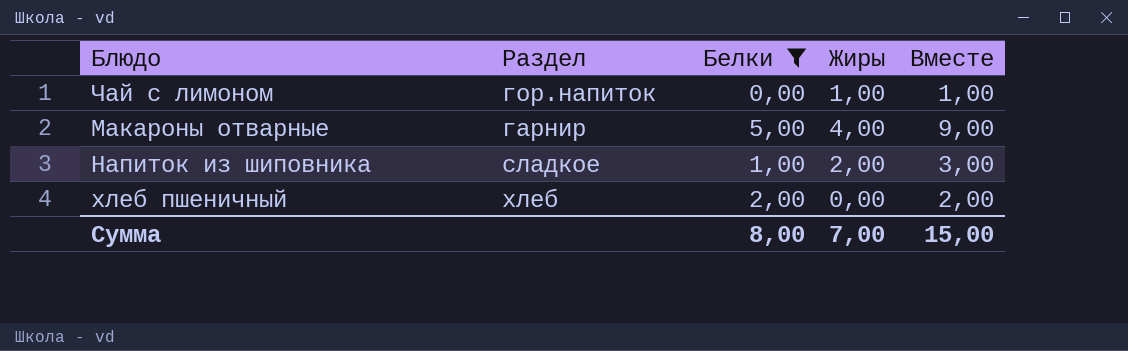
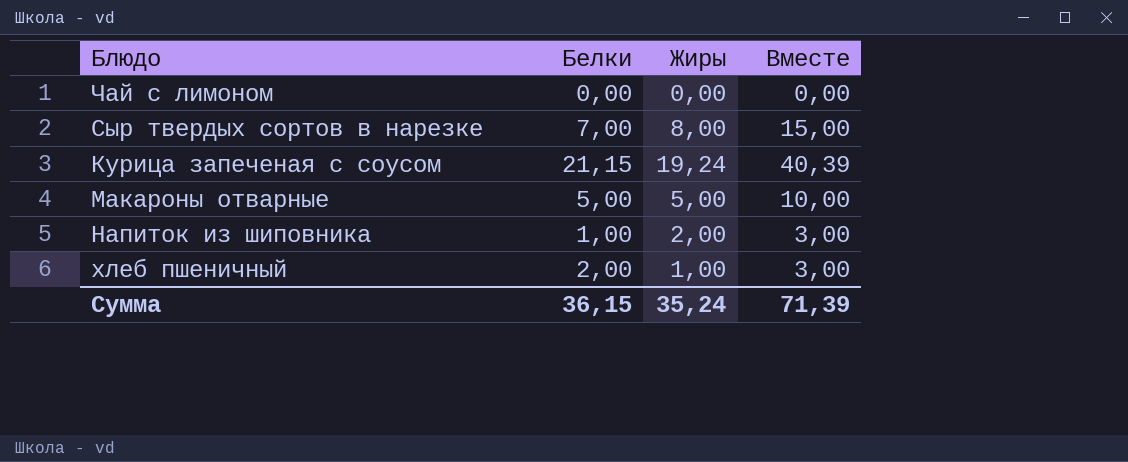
filter: Белки <= 5,00 -> none
column Раздел | position: 2 -> none
Чай с лимоном | Жиры: 1,00 -> 0,00
Чай с лимоном | Вместе: 1,00 -> 0,00
Макароны отварные | Жиры: 4,00 -> 5,00
Макароны отварные | Вместе: 9,00 -> 10,00
хлеб пшеничный | Жиры: 0,00 -> 1,00
хлеб пшеничный | Вместе: 2,00 -> 3,00
Сумма | Белки: 8,00 -> 36,15
Сумма | Жиры: 7,00 -> 35,24
Сумма | Вместе: 15,00 -> 71,39

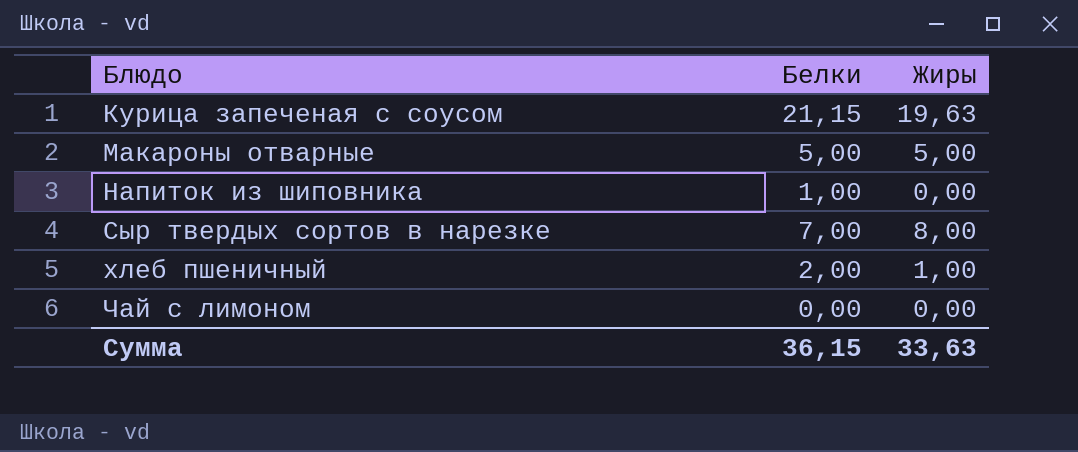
row order: none -> Блюдо ascending
column Вместе | formula: [Белки] + [Жиры] -> none
Курица запеченая с соусом | Жиры: 19,24 -> 19,63
Напиток из шиповника | Жиры: 2,00 -> 0,00
Сумма | Жиры: 35,24 -> 33,63

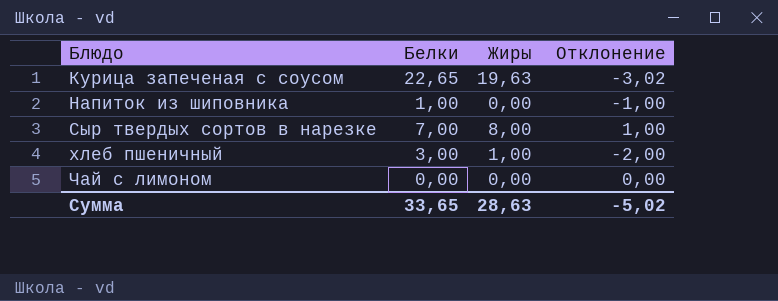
column Отклонение | formula: none -> [Жиры] - [Белки]
row Макароны отварные: 5,00 | 5,00 -> none
Курица запеченая с соусом | Белки: 21,15 -> 22,65
хлеб пшеничный | Белки: 2,00 -> 3,00
Сумма | Белки: 36,15 -> 33,65
Сумма | Жиры: 33,63 -> 28,63

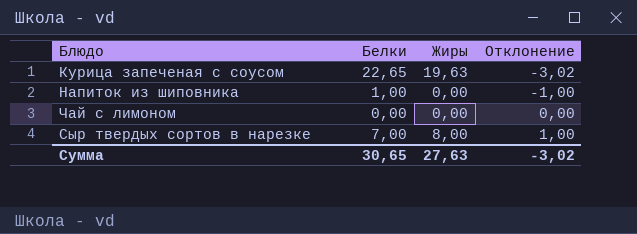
row order: Блюдо ascending -> Отклонение ascending
row хлеб пшеничный: 3,00 | 1,00 | -2,00 -> none
Сумма | Белки: 33,65 -> 30,65
Сумма | Жиры: 28,63 -> 27,63
Сумма | Отклонение: -5,02 -> -3,02

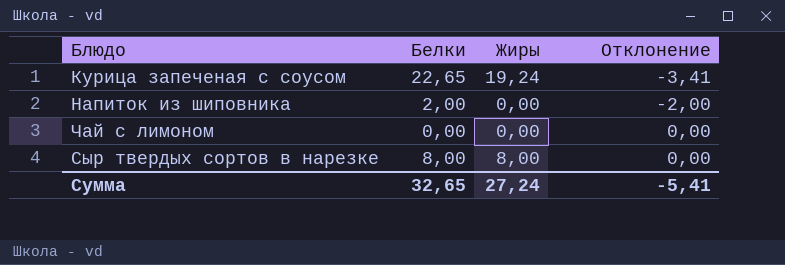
Курица запеченая с соусом | Жиры: 19,63 -> 19,24
Курица запеченая с соусом | Отклонение: -3,02 -> -3,41
Напиток из шиповника | Белки: 1,00 -> 2,00
Напиток из шиповника | Отклонение: -1,00 -> -2,00
Сыр твердых сортов в нарезке | Белки: 7,00 -> 8,00
Сыр твердых сортов в нарезке | Отклонение: 1,00 -> 0,00
Сумма | Белки: 30,65 -> 32,65
Сумма | Жиры: 27,63 -> 27,24
Сумма | Отклонение: -3,02 -> -5,41

